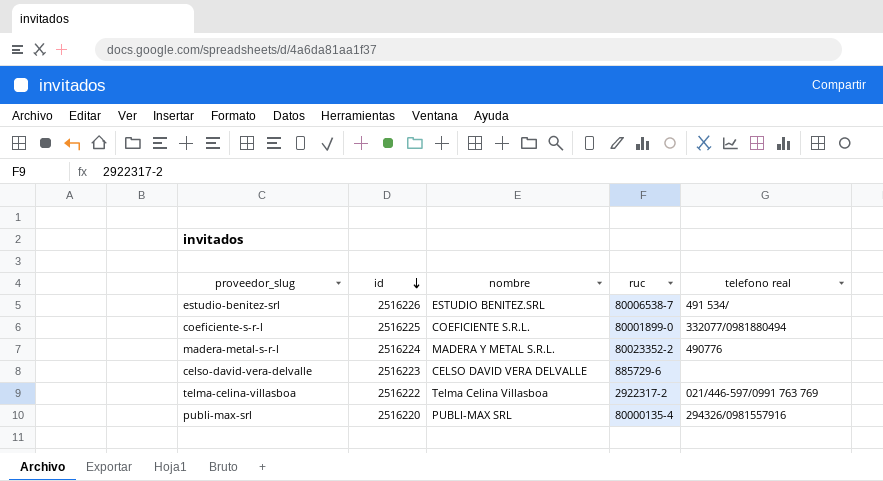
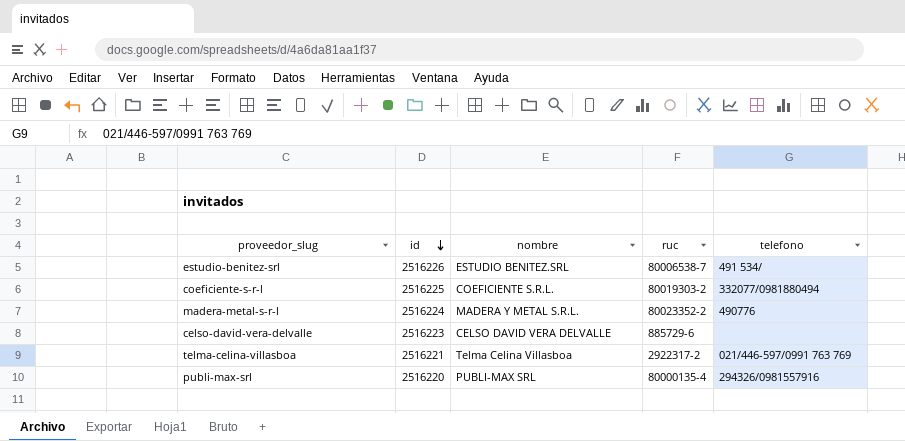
column name: telefono real -> telefono
coeficiente-s-r-l | ruc: 80001899-0 -> 80019303-2
telma-celina-villasboa | id: 2516222 -> 2516221

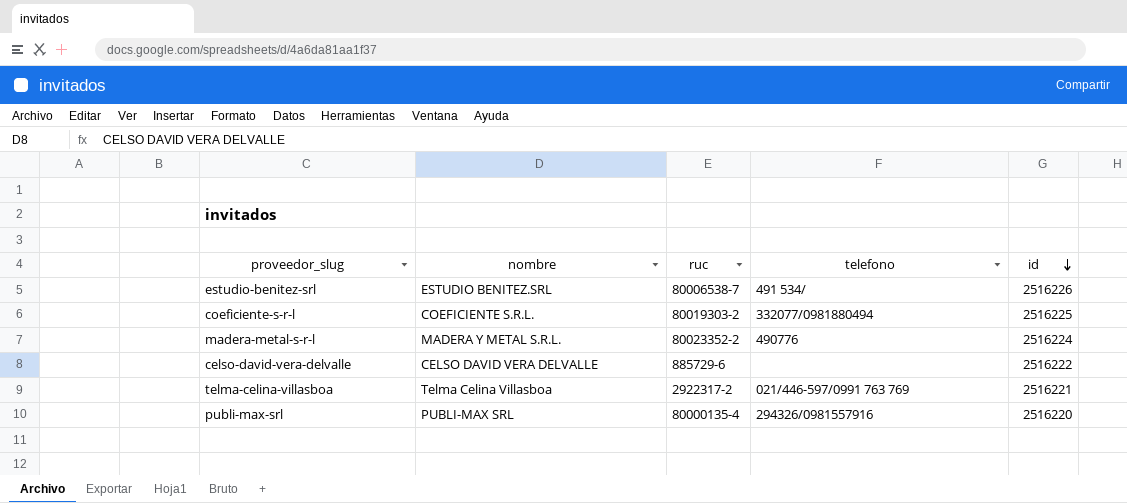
column id | position: 2 -> 5
celso-david-vera-delvalle | id: 2516223 -> 2516222

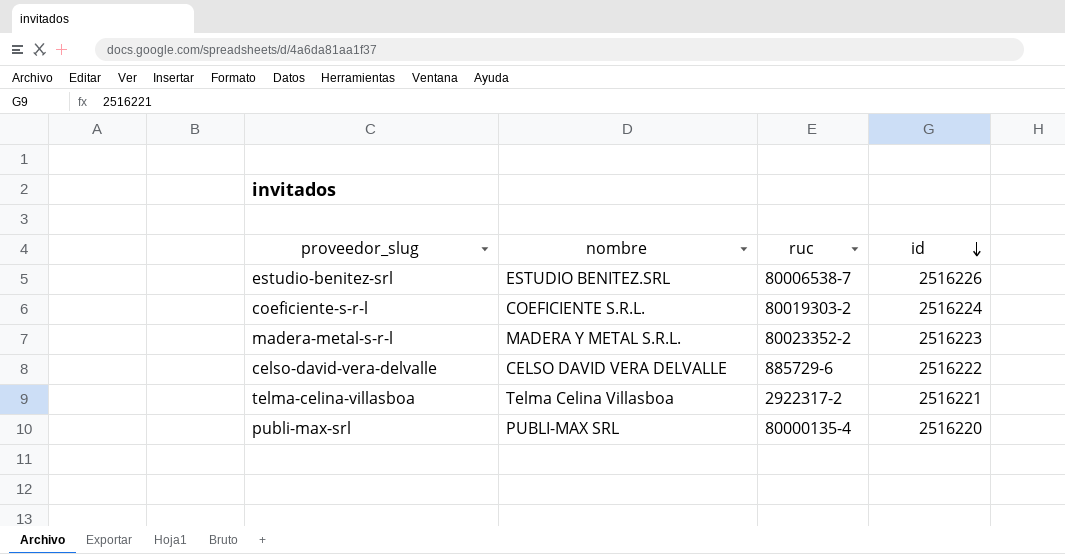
column telefono | position: 4 -> none
coeficiente-s-r-l | id: 2516225 -> 2516224
madera-metal-s-r-l | id: 2516224 -> 2516223

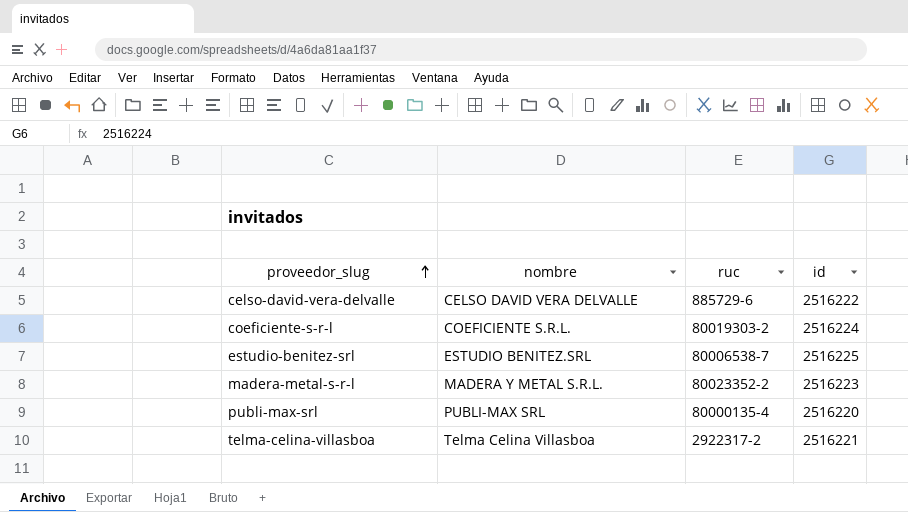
row order: id descending -> proveedor_slug ascending
estudio-benitez-srl | id: 2516226 -> 2516225

